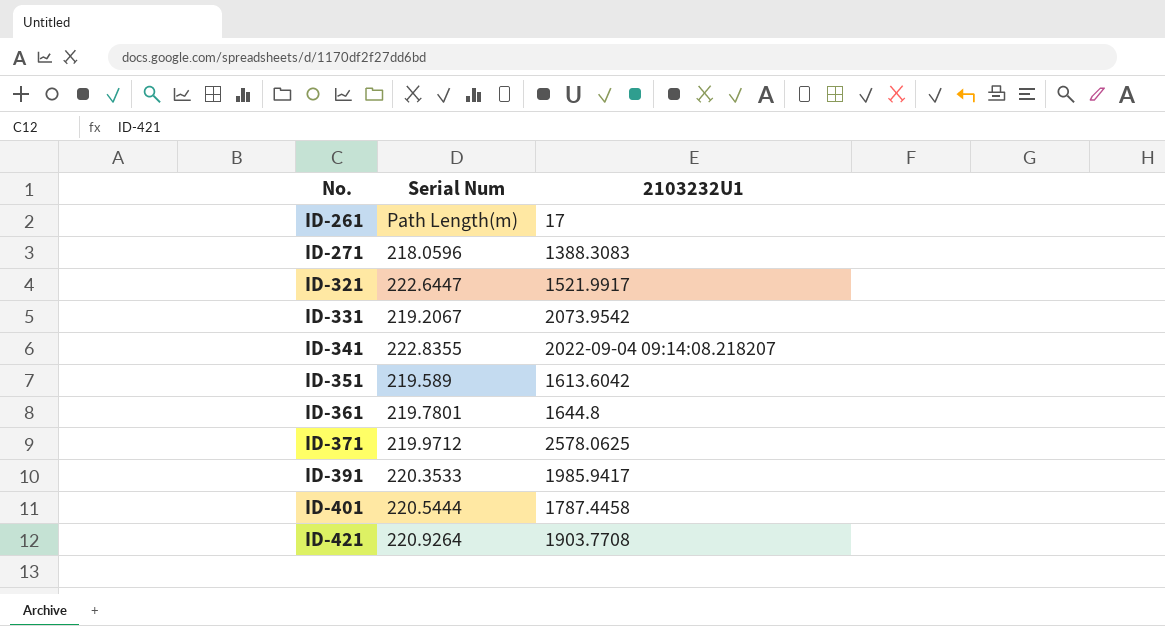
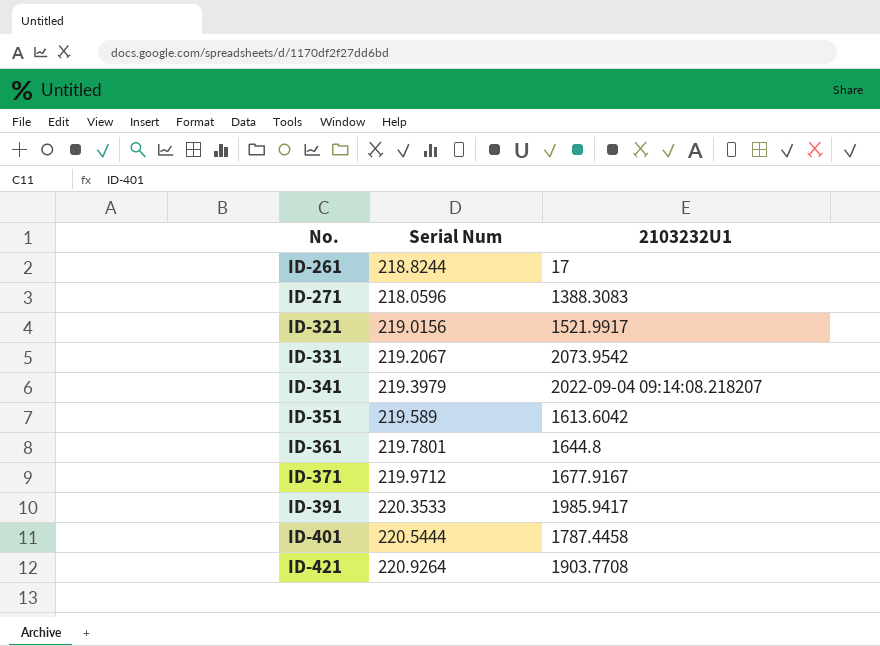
ID-261 | Serial Num: Path Length(m) -> 218.8244
ID-321 | Serial Num: 222.6447 -> 219.0156
ID-341 | Serial Num: 222.8355 -> 219.3979
ID-371 | 2103232U1: 2578.0625 -> 1677.9167

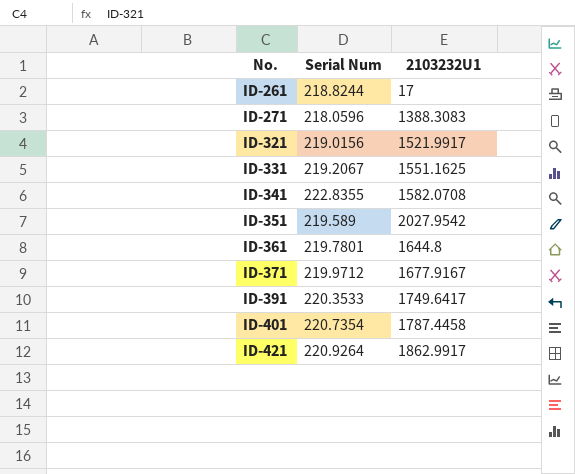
ID-331 | 2103232U1: 2073.9542 -> 1551.1625
ID-341 | Serial Num: 219.3979 -> 222.8355
ID-341 | 2103232U1: 2022-09-04 09:14:08.218207 -> 1582.0708
ID-351 | 2103232U1: 1613.6042 -> 2027.9542
ID-391 | 2103232U1: 1985.9417 -> 1749.6417
ID-401 | Serial Num: 220.5444 -> 220.7354
ID-421 | 2103232U1: 1903.7708 -> 1862.9917

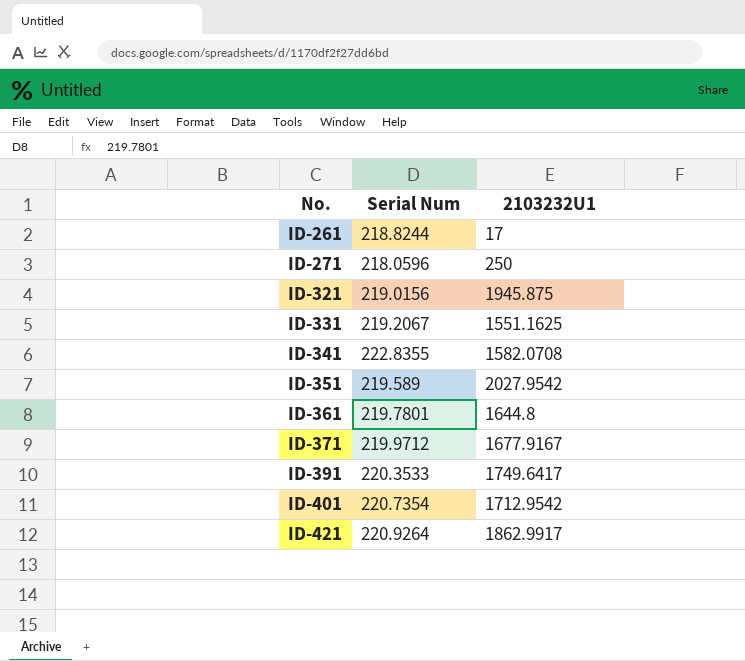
ID-271 | 2103232U1: 1388.3083 -> 250
ID-321 | 2103232U1: 1521.9917 -> 1945.875
ID-401 | 2103232U1: 1787.4458 -> 1712.9542

